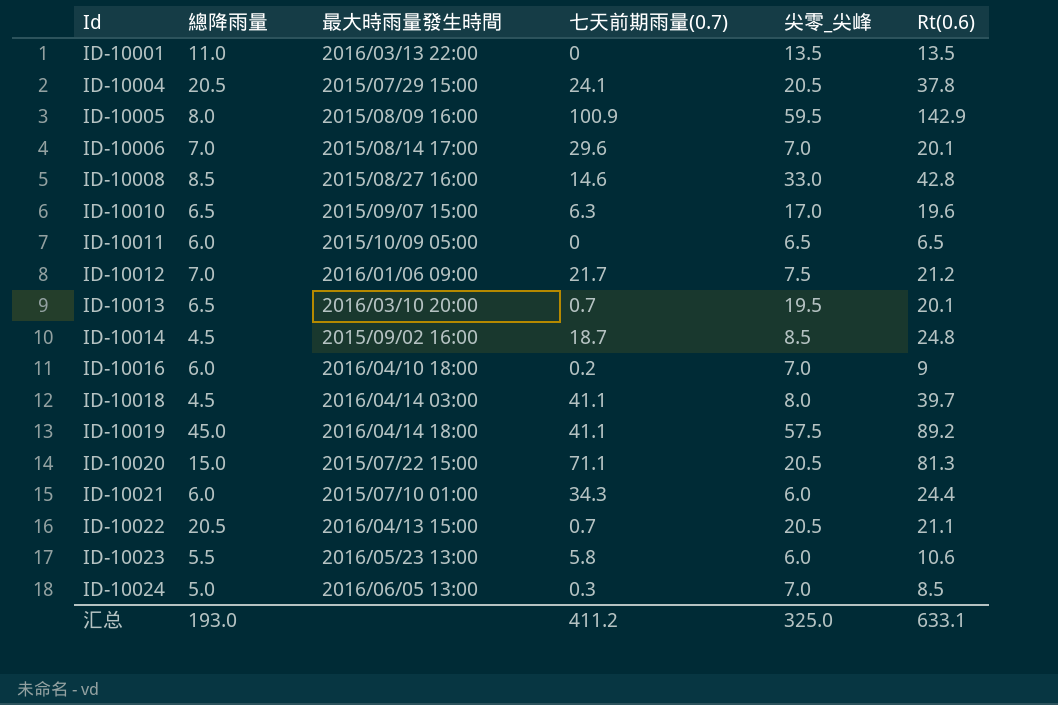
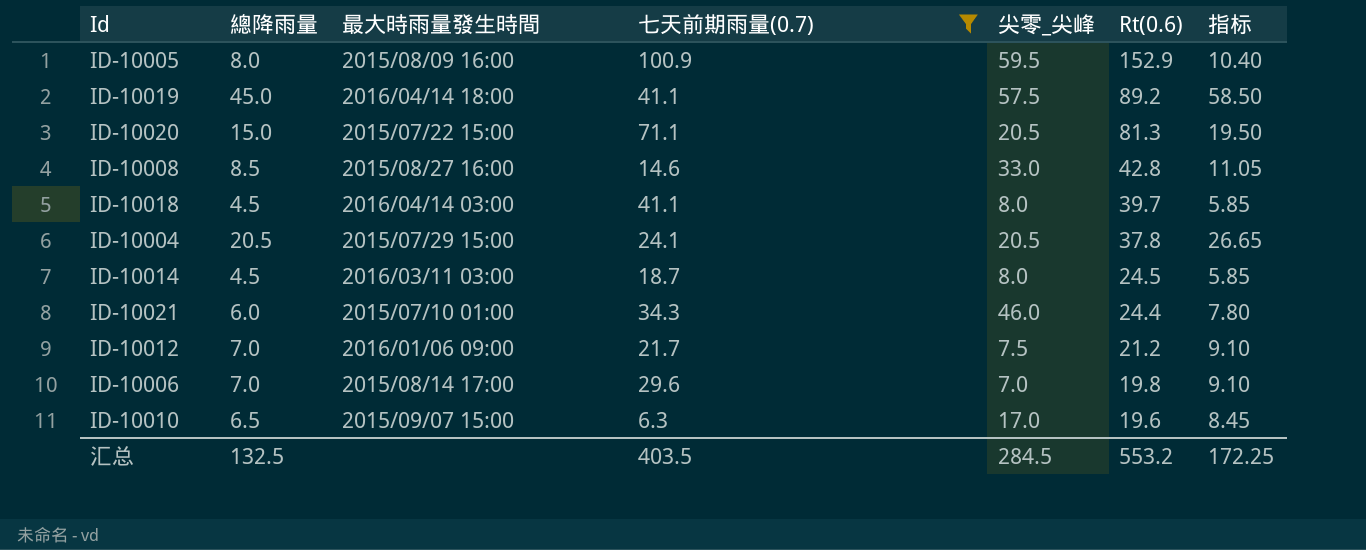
filter: none -> 七天前期雨量(0.7) >= 6.3
row order: Id ascending -> Rt(0.6) descending
column 指标 | formula: none -> [總降雨量] * 1.3
ID-10005 | Rt(0.6): 142.9 -> 152.9
ID-10014 | 最大時雨量發生時間: 2015/09/02 16:00 -> 2016/03/11 03:00
ID-10014 | 尖零_尖峰: 8.5 -> 8.0
ID-10014 | Rt(0.6): 24.8 -> 24.5
ID-10021 | 尖零_尖峰: 6.0 -> 46.0
ID-10006 | Rt(0.6): 20.1 -> 19.8
汇总 | 總降雨量: 193.0 -> 132.5
汇总 | 七天前期雨量(0.7): 411.2 -> 403.5
汇总 | 尖零_尖峰: 325.0 -> 284.5
汇总 | Rt(0.6): 633.1 -> 553.2

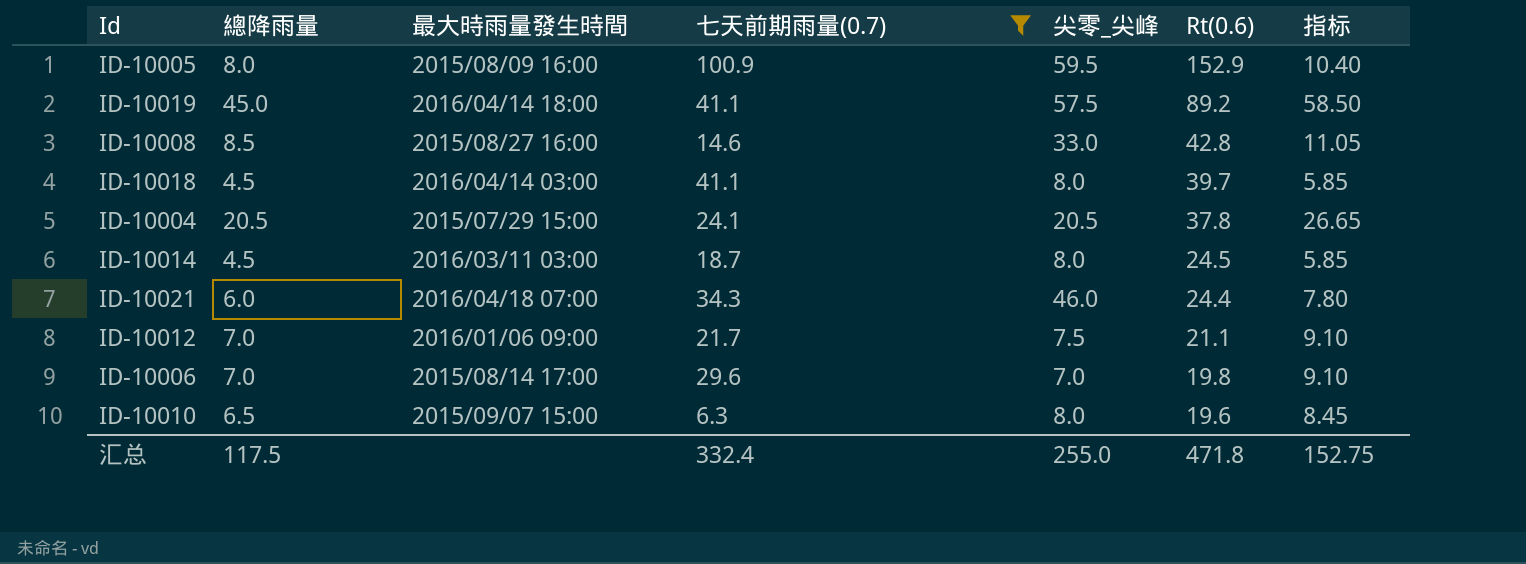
row ID-10020: 15.0 | 2015/07/22 15:00 | 71.1 | 20.5 | 81.3 | 19.50 -> none
ID-10021 | 最大時雨量發生時間: 2015/07/10 01:00 -> 2016/04/18 07:00
ID-10012 | Rt(0.6): 21.2 -> 21.1
ID-10010 | 尖零_尖峰: 17.0 -> 8.0
汇总 | 總降雨量: 132.5 -> 117.5
汇总 | 七天前期雨量(0.7): 403.5 -> 332.4
汇总 | 尖零_尖峰: 284.5 -> 255.0
汇总 | Rt(0.6): 553.2 -> 471.8
汇总 | 指标: 172.25 -> 152.75

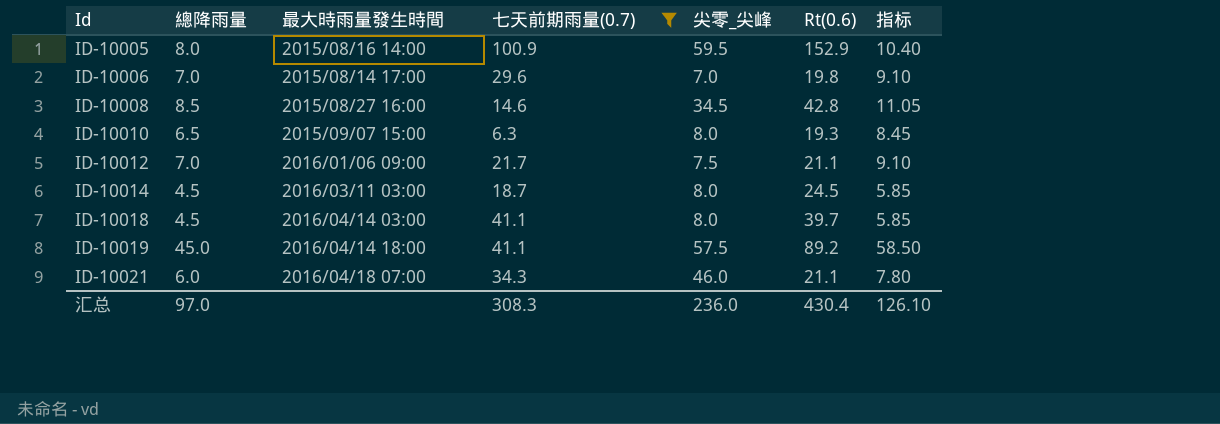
row order: Rt(0.6) descending -> Id ascending
row ID-10004: 20.5 | 2015/07/29 15:00 | 24.1 | 20.5 | 37.8 | 26.65 -> none
ID-10005 | 最大時雨量發生時間: 2015/08/09 16:00 -> 2015/08/16 14:00
ID-10008 | 尖零_尖峰: 33.0 -> 34.5
ID-10010 | Rt(0.6): 19.6 -> 19.3
ID-10021 | Rt(0.6): 24.4 -> 21.1
汇总 | 總降雨量: 117.5 -> 97.0
汇总 | 七天前期雨量(0.7): 332.4 -> 308.3
汇总 | 尖零_尖峰: 255.0 -> 236.0
汇总 | Rt(0.6): 471.8 -> 430.4
汇总 | 指标: 152.75 -> 126.10

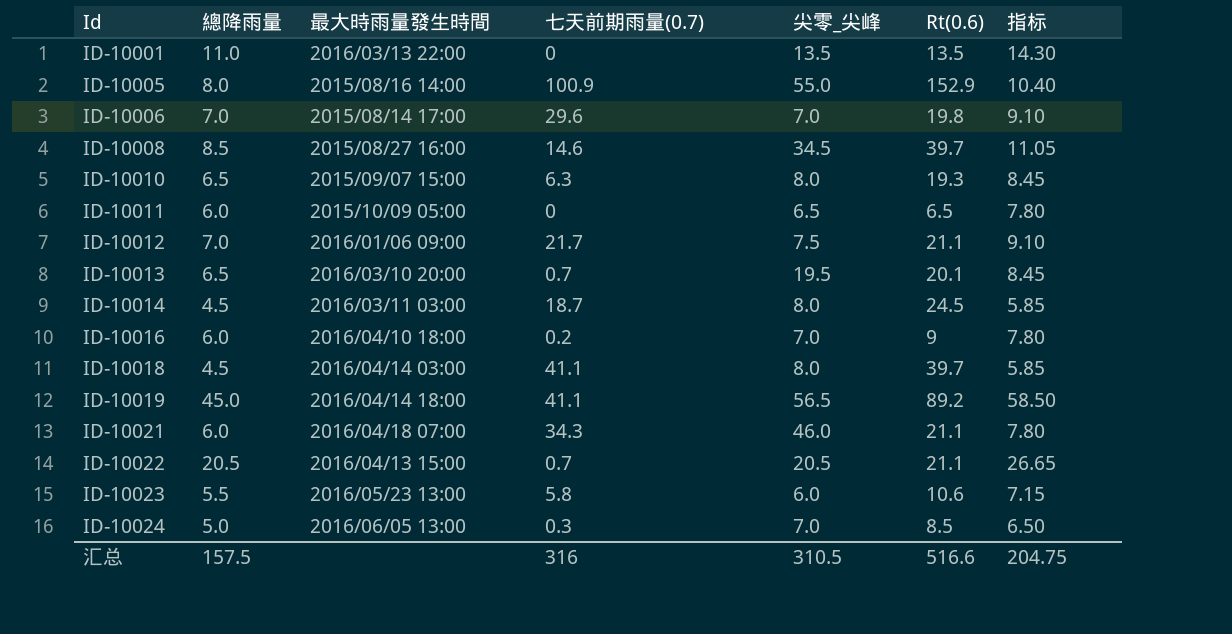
filter: 七天前期雨量(0.7) >= 6.3 -> none
ID-10005 | 尖零_尖峰: 59.5 -> 55.0
ID-10008 | Rt(0.6): 42.8 -> 39.7
ID-10019 | 尖零_尖峰: 57.5 -> 56.5
汇总 | 總降雨量: 97.0 -> 157.5
汇总 | 七天前期雨量(0.7): 308.3 -> 316
汇总 | 尖零_尖峰: 236.0 -> 310.5
汇总 | Rt(0.6): 430.4 -> 516.6
汇总 | 指标: 126.10 -> 204.75

